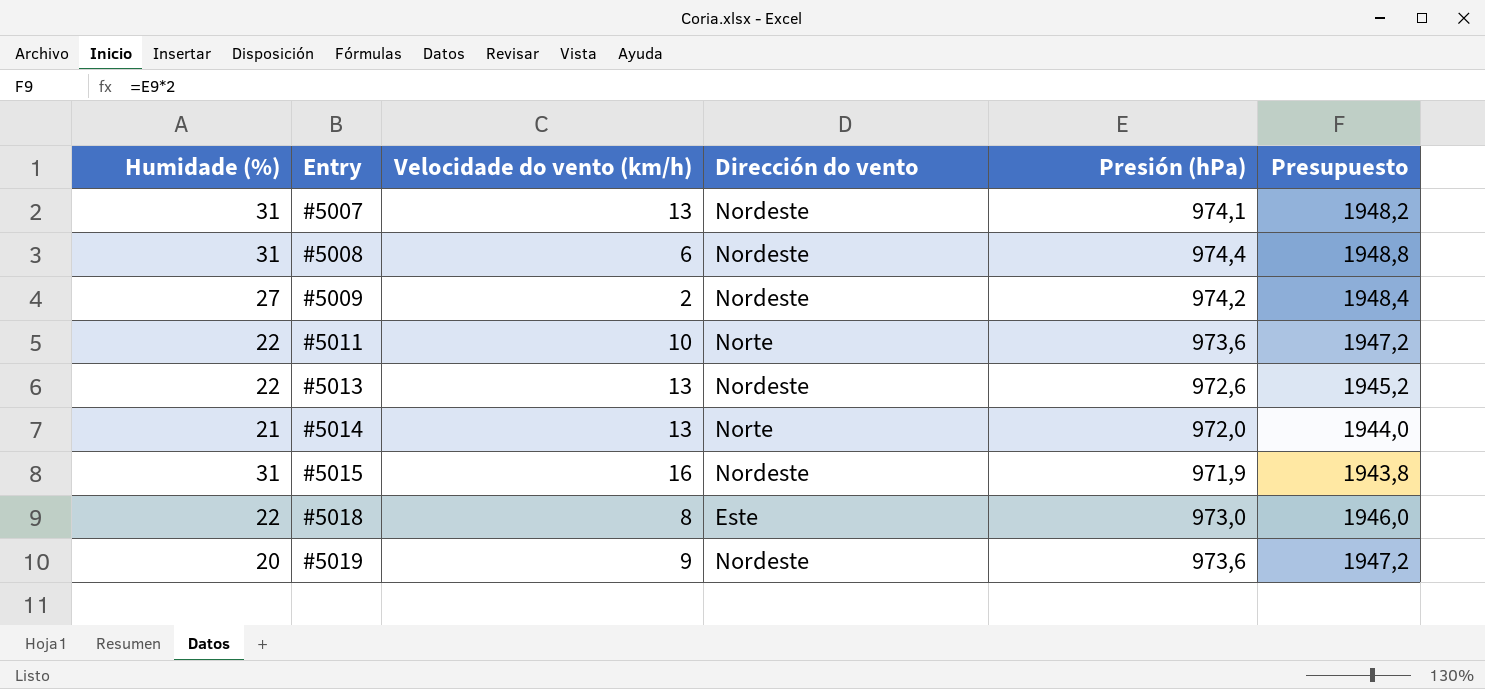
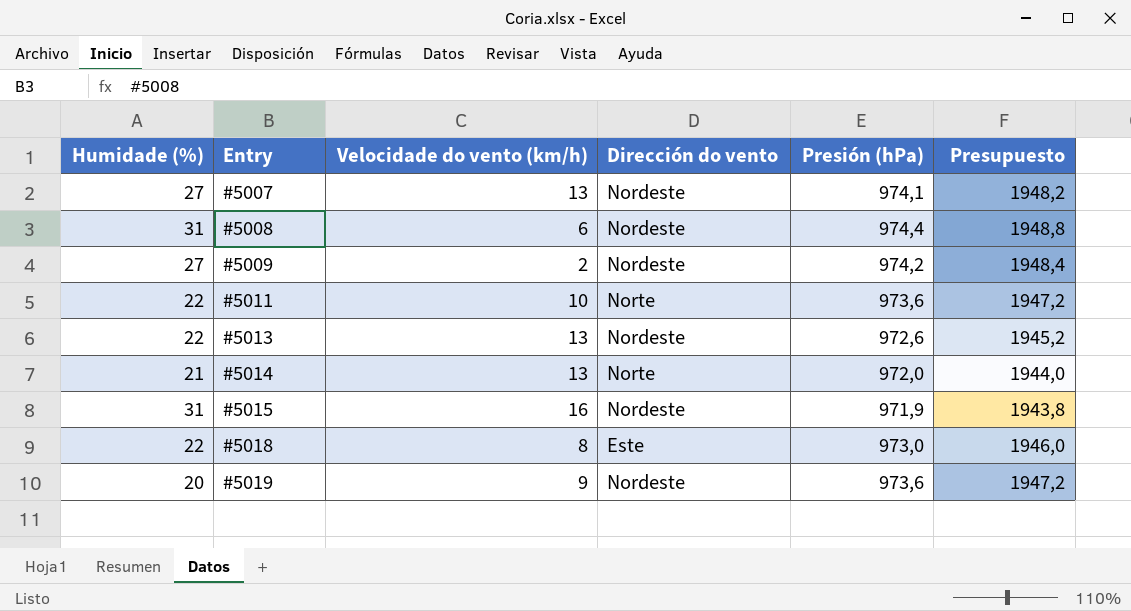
#5007 | Humidade (%): 31 -> 27

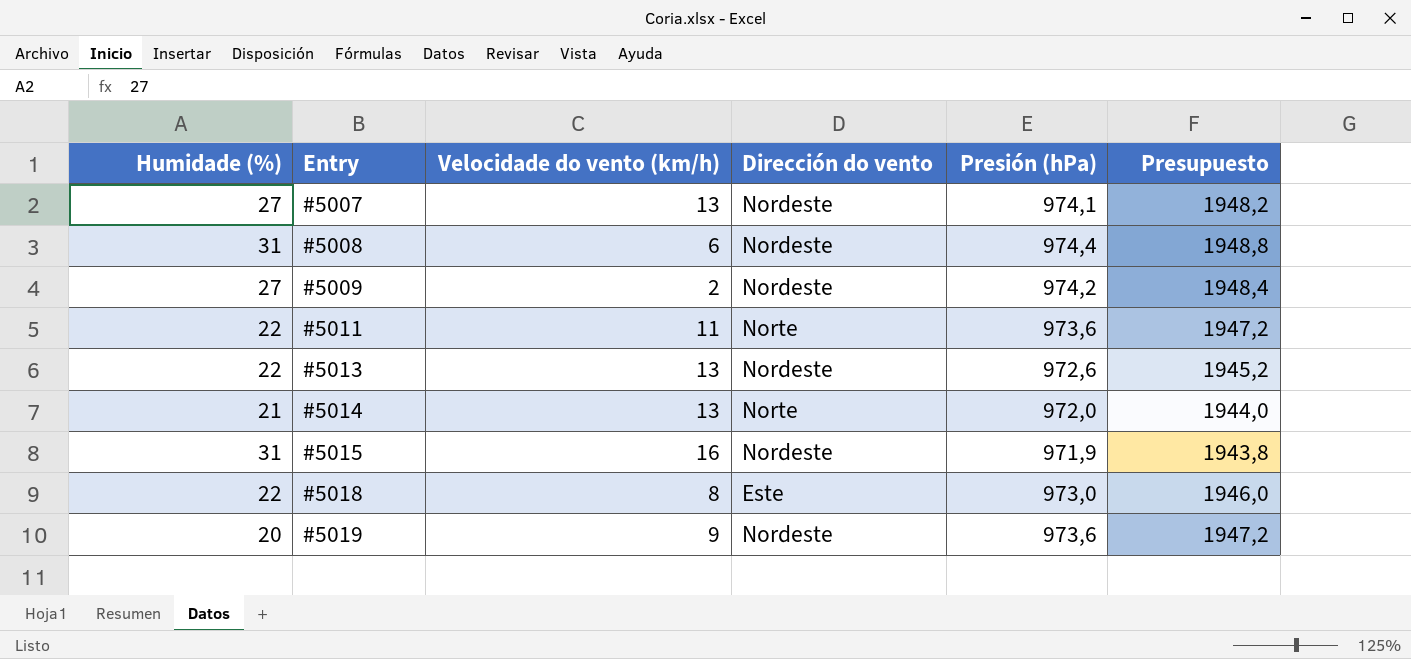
#5011 | Velocidade do vento (km/h): 10 -> 11

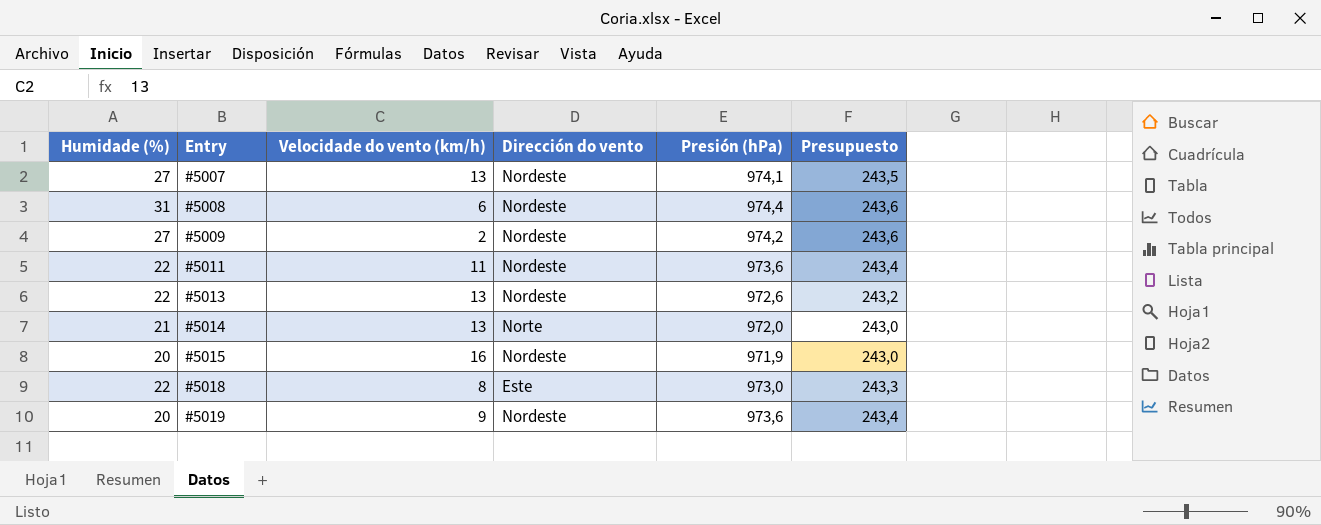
column Presupuesto | formula: [Presión (hPa)] * 2 -> [Presión (hPa)] * 0,25
#5011 | Dirección do vento: Norte -> Nordeste
#5015 | Humidade (%): 31 -> 20

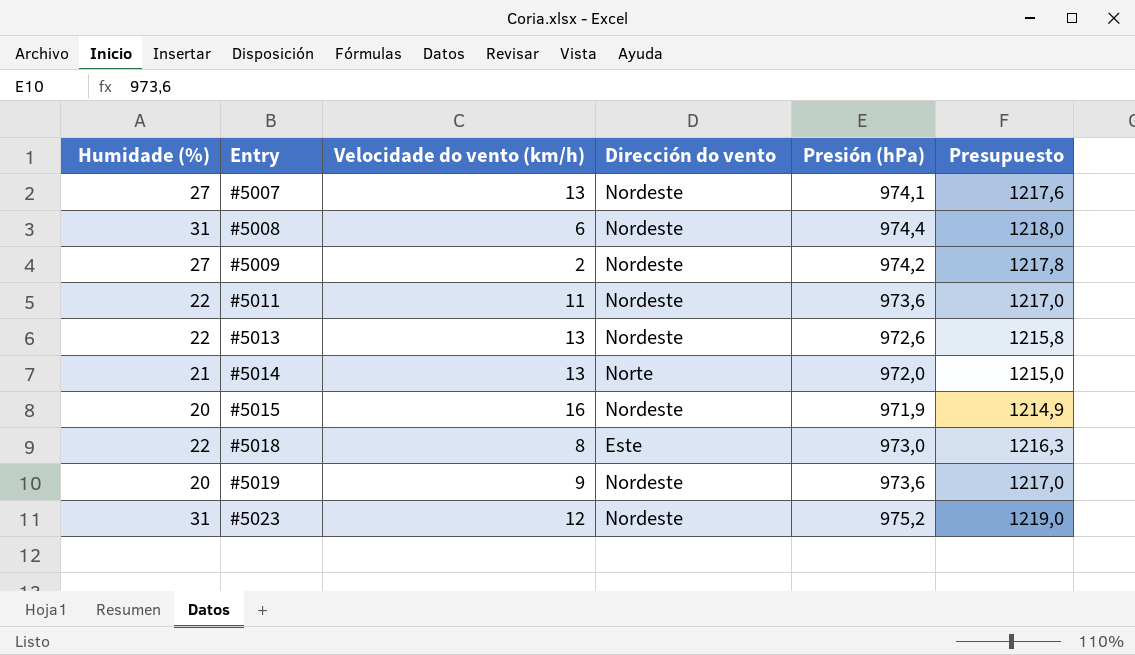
column Presupuesto | formula: [Presión (hPa)] * 0,25 -> [Presión (hPa)] * 1,25
row #5023: none -> 31 | 12 | Nordeste | 975,2 | 1219,0

